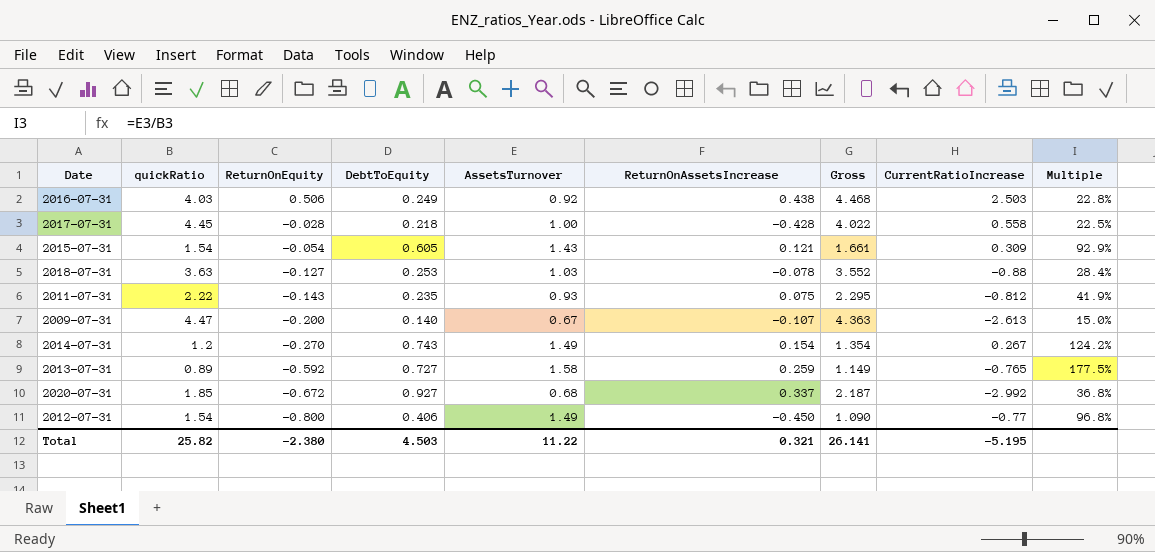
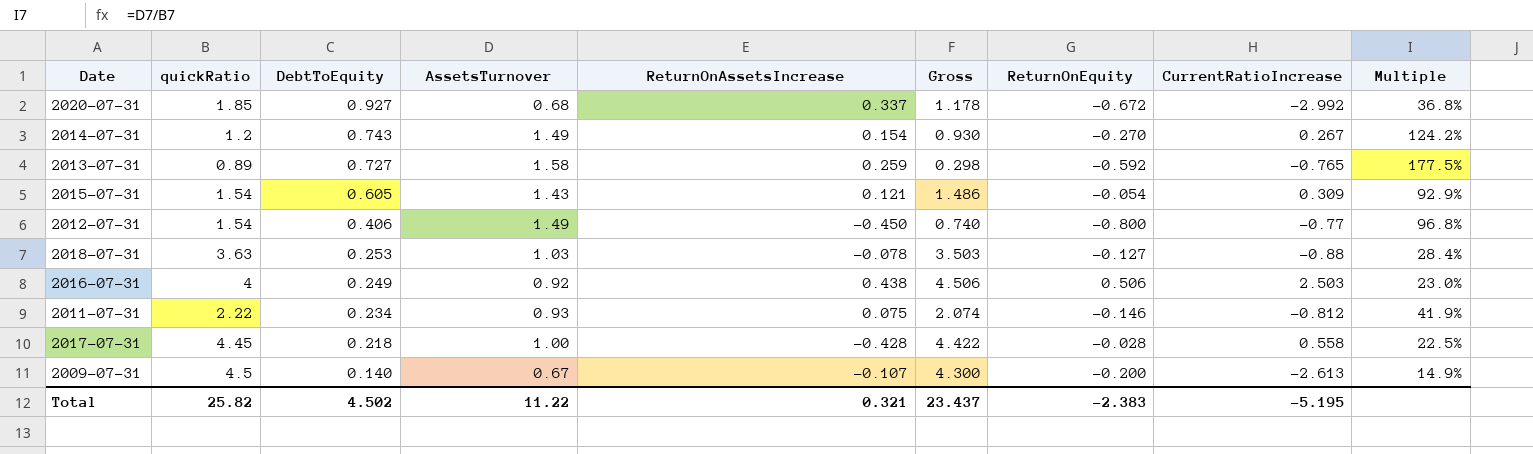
row order: ReturnOnEquity descending -> DebtToEquity descending
column Gross | formula: [quickRatio] + [ReturnOnAssetsIncrease] -> [quickRatio] + [ReturnOnEquity]
column ReturnOnEquity | position: 3 -> 7
2016-07-31 | quickRatio: 4.03 -> 4
2016-07-31 | Multiple: 22.8% -> 23.0%
2011-07-31 | DebtToEquity: 0.235 -> 0.234
2011-07-31 | ReturnOnEquity: -0.143 -> -0.146
2009-07-31 | quickRatio: 4.47 -> 4.5
2009-07-31 | Multiple: 15.0% -> 14.9%
Total | DebtToEquity: 4.503 -> 4.502
Total | Gross: 26.141 -> 23.437
Total | ReturnOnEquity: -2.380 -> -2.383

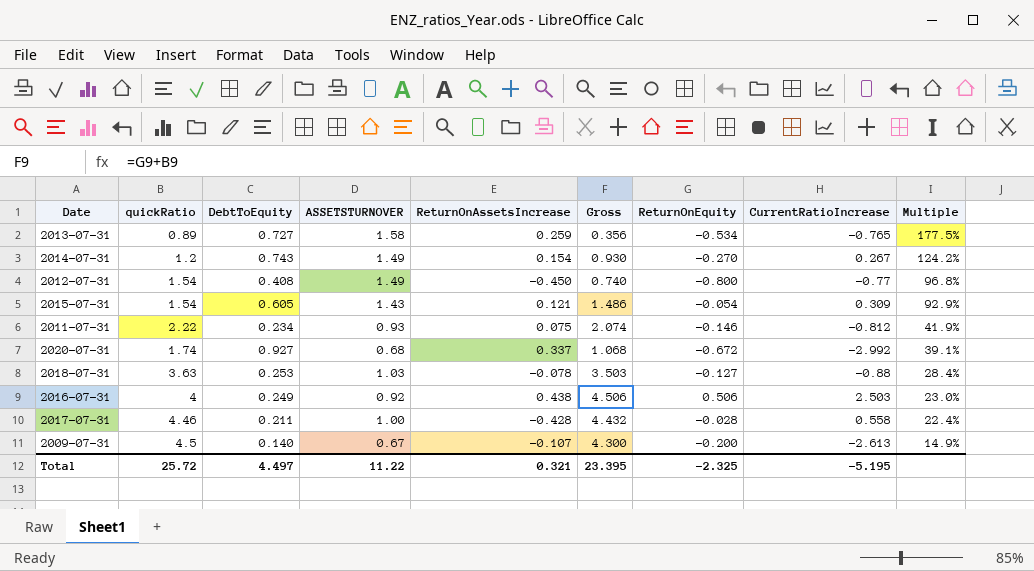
row order: DebtToEquity descending -> Multiple descending
column name: AssetsTurnover -> ASSETSTURNOVER
2013-07-31 | Gross: 0.298 -> 0.356
2013-07-31 | ReturnOnEquity: -0.592 -> -0.534
2012-07-31 | DebtToEquity: 0.406 -> 0.408
2020-07-31 | quickRatio: 1.85 -> 1.74
2020-07-31 | Gross: 1.178 -> 1.068
2020-07-31 | Multiple: 36.8% -> 39.1%
2017-07-31 | quickRatio: 4.45 -> 4.46
2017-07-31 | DebtToEquity: 0.218 -> 0.211
2017-07-31 | Gross: 4.422 -> 4.432
2017-07-31 | Multiple: 22.5% -> 22.4%
Total | quickRatio: 25.82 -> 25.72
Total | DebtToEquity: 4.502 -> 4.497
Total | Gross: 23.437 -> 23.395
Total | ReturnOnEquity: -2.383 -> -2.325

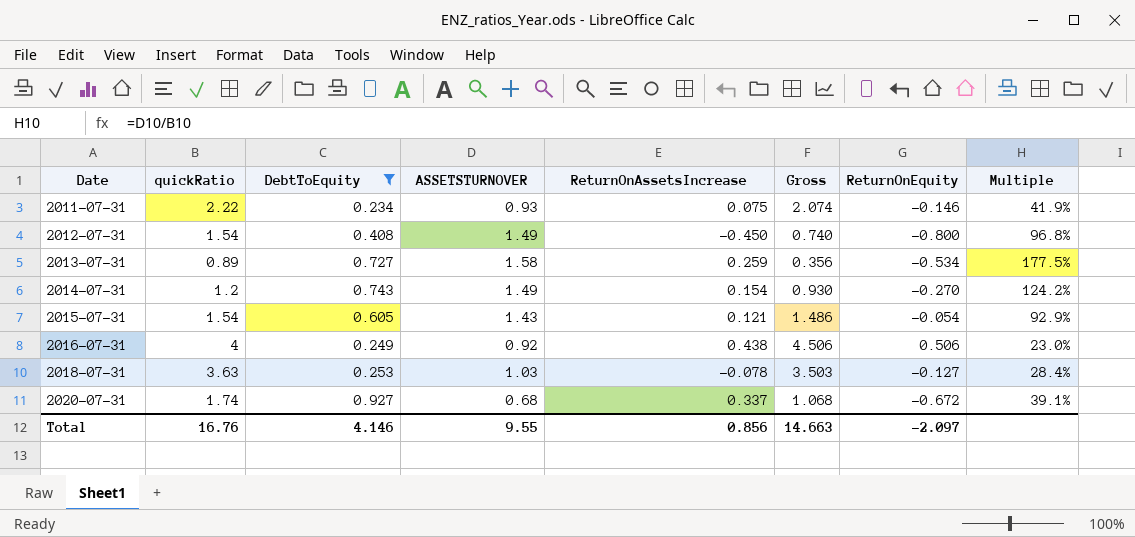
filter: none -> DebtToEquity >= 0.234
row order: Multiple descending -> Date ascending
column CurrentRatioIncrease | position: 8 -> none
Total | quickRatio: 25.72 -> 16.76
Total | DebtToEquity: 4.497 -> 4.146
Total | ASSETSTURNOVER: 11.22 -> 9.55
Total | ReturnOnAssetsIncrease: 0.321 -> 0.856
Total | Gross: 23.395 -> 14.663
Total | ReturnOnEquity: -2.325 -> -2.097

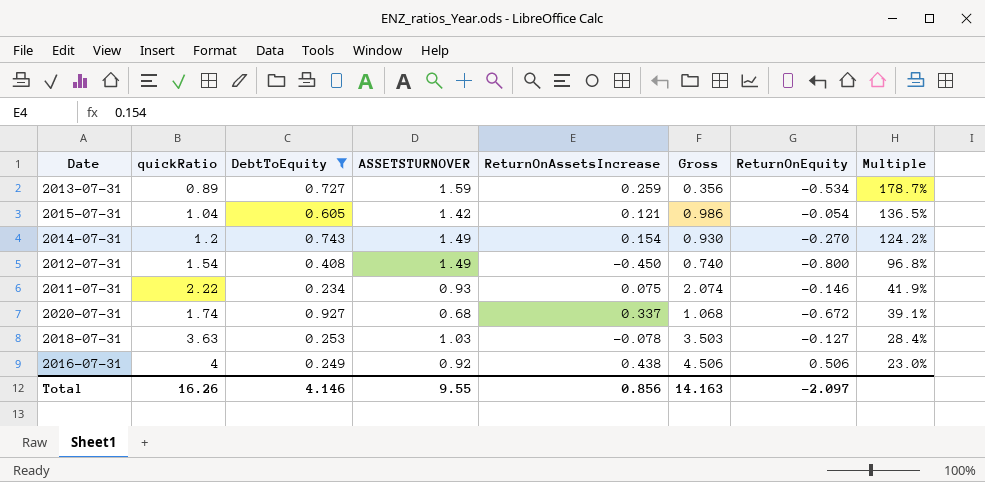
row order: Date ascending -> Multiple descending
2013-07-31 | ASSETSTURNOVER: 1.58 -> 1.59
2013-07-31 | Multiple: 177.5% -> 178.7%
2015-07-31 | quickRatio: 1.54 -> 1.04
2015-07-31 | ASSETSTURNOVER: 1.43 -> 1.42
2015-07-31 | Gross: 1.486 -> 0.986
2015-07-31 | Multiple: 92.9% -> 136.5%
Total | quickRatio: 16.76 -> 16.26
Total | Gross: 14.663 -> 14.163

